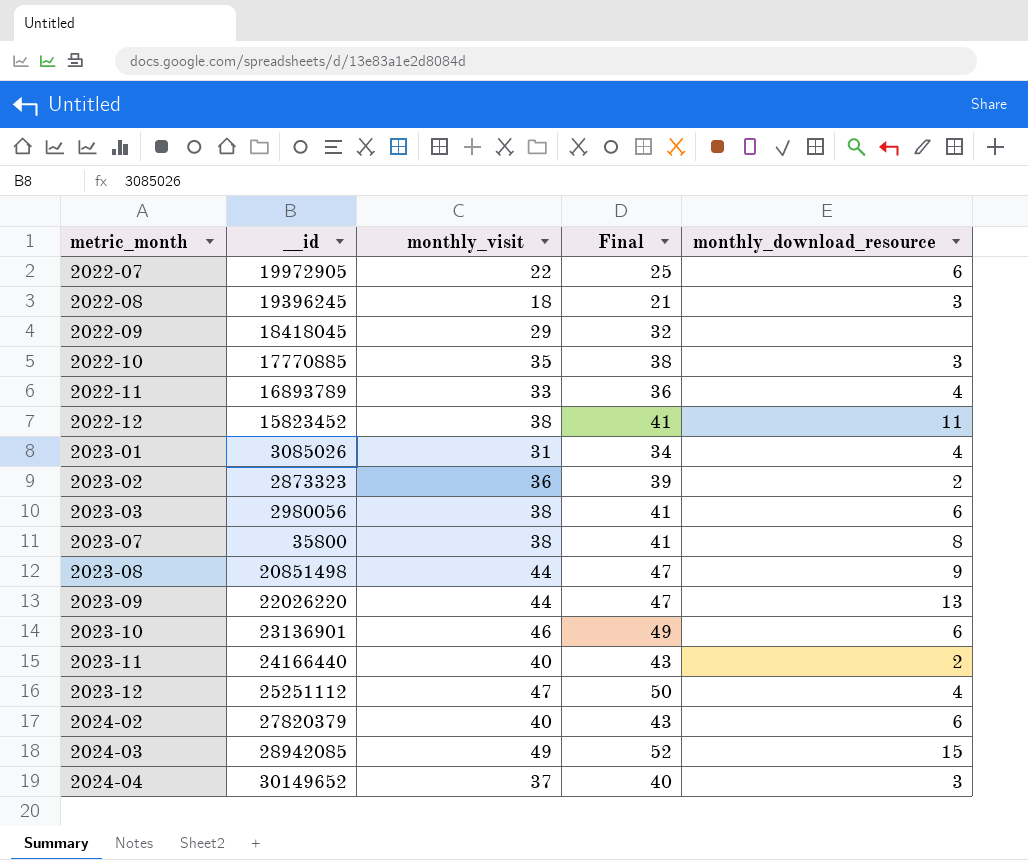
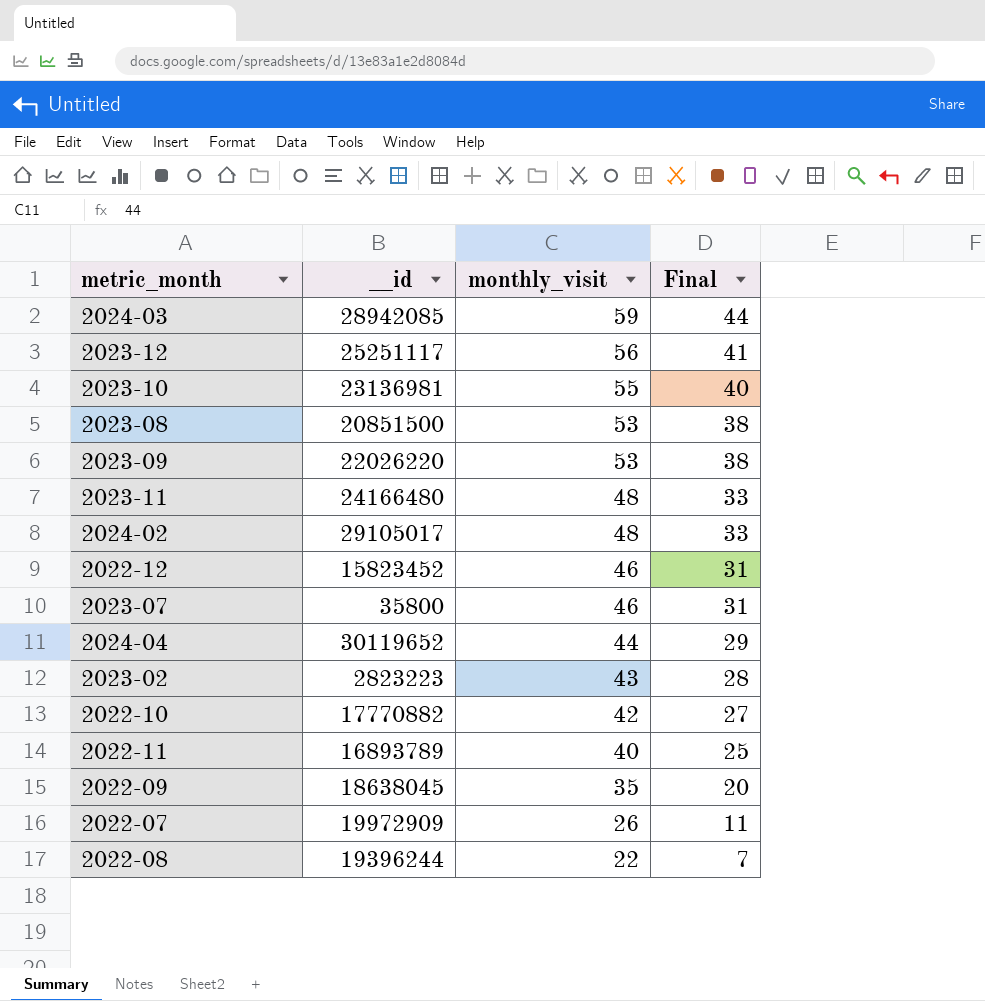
row order: metric_month ascending -> monthly_visit descending
column monthly_download_resource | position: 5 -> none
column Final | formula: [monthly_visit] + 3 -> [monthly_visit] - 15
row 2023-01: 3085026 | 31 | 34 | 4 -> none
row 2023-03: 2980056 | 38 | 41 | 6 -> none
2024-03 | monthly_visit: 49 -> 59
2023-12 | __id: 25251112 -> 25251117
2023-12 | monthly_visit: 47 -> 56
2023-10 | __id: 23136901 -> 23136981
2023-10 | monthly_visit: 46 -> 55
2023-08 | __id: 20851498 -> 20851500
2023-08 | monthly_visit: 44 -> 53
2023-09 | monthly_visit: 44 -> 53
2023-11 | __id: 24166440 -> 24166480
2023-11 | monthly_visit: 40 -> 48
2024-02 | __id: 27820379 -> 29105017
2024-02 | monthly_visit: 40 -> 48
2022-12 | monthly_visit: 38 -> 46
2023-07 | monthly_visit: 38 -> 46
2024-04 | __id: 30149652 -> 30119652
2024-04 | monthly_visit: 37 -> 44
2023-02 | __id: 2873323 -> 2823223
2023-02 | monthly_visit: 36 -> 43
2022-10 | __id: 17770885 -> 17770882
2022-10 | monthly_visit: 35 -> 42
2022-11 | monthly_visit: 33 -> 40
2022-09 | __id: 18418045 -> 18638045
2022-09 | monthly_visit: 29 -> 35
2022-07 | __id: 19972905 -> 19972909
2022-07 | monthly_visit: 22 -> 26
2022-08 | __id: 19396245 -> 19396244
2022-08 | monthly_visit: 18 -> 22

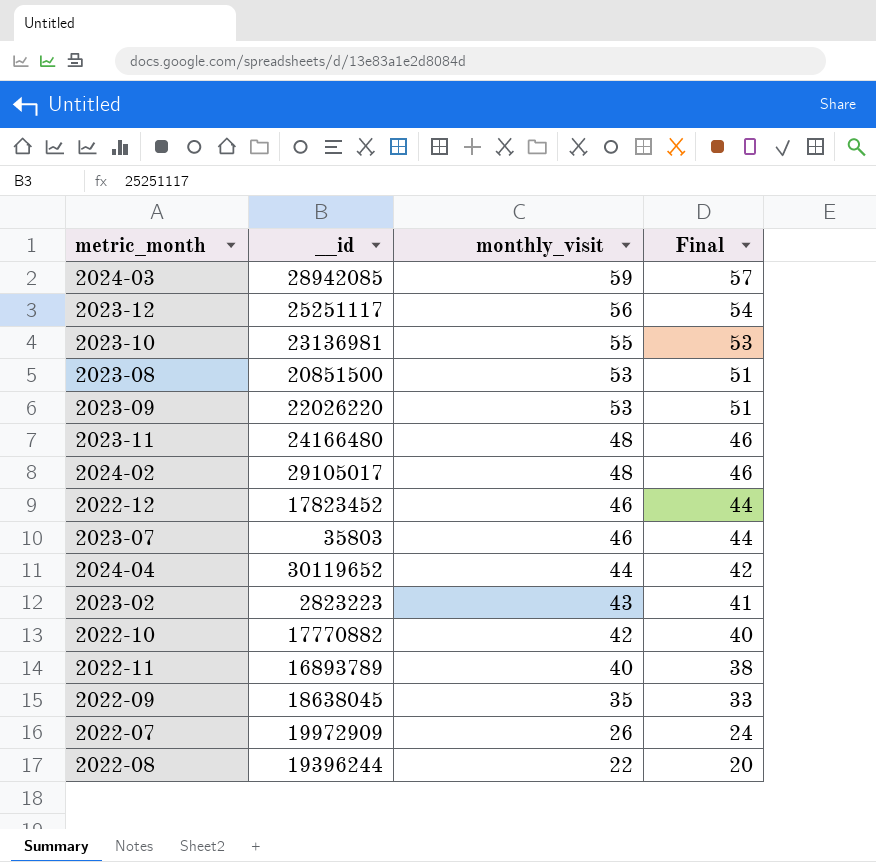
column Final | formula: [monthly_visit] - 15 -> [monthly_visit] - 2
2022-12 | __id: 15823452 -> 17823452
2023-07 | __id: 35800 -> 35803

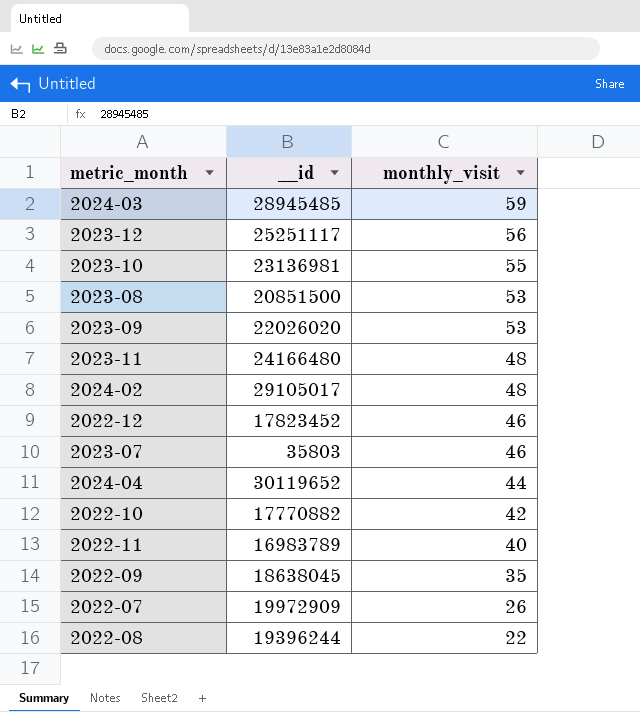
column Final | formula: [monthly_visit] - 2 -> none
row 2023-02: 2823223 | 43 | 41 -> none
2024-03 | __id: 28942085 -> 28945485
2023-09 | __id: 22026220 -> 22026020
2022-11 | __id: 16893789 -> 16983789

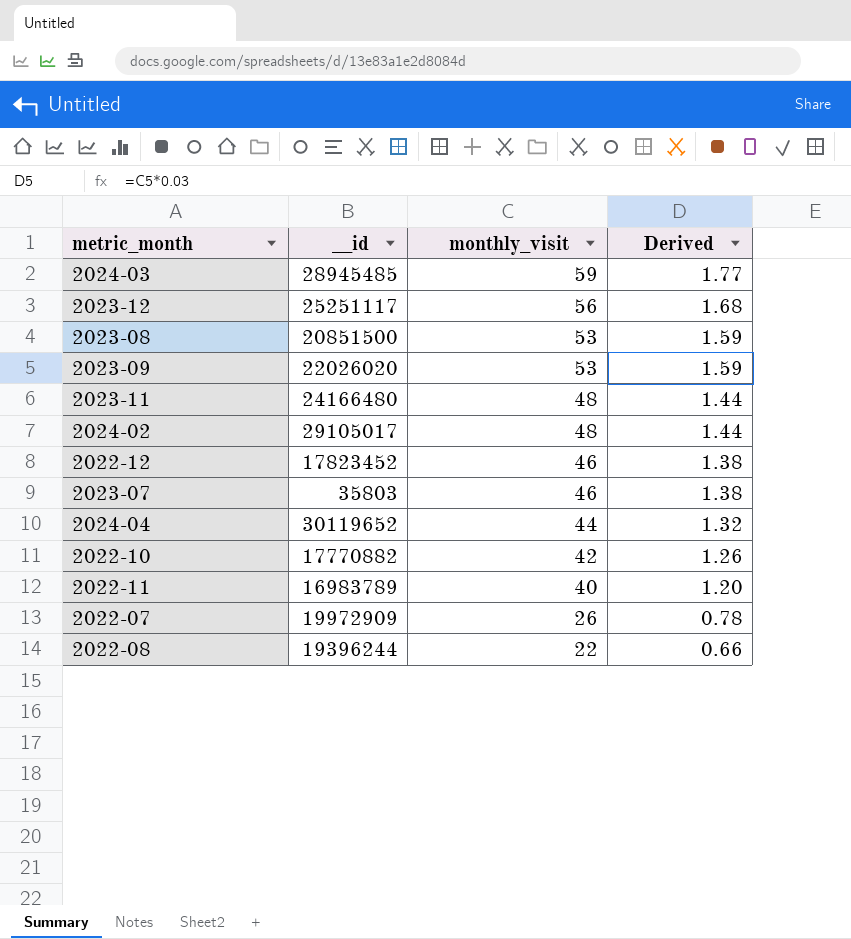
column Derived | formula: none -> [monthly_visit] * 0.03
row 2023-10: 23136981 | 55 -> none
row 2022-09: 18638045 | 35 -> none

